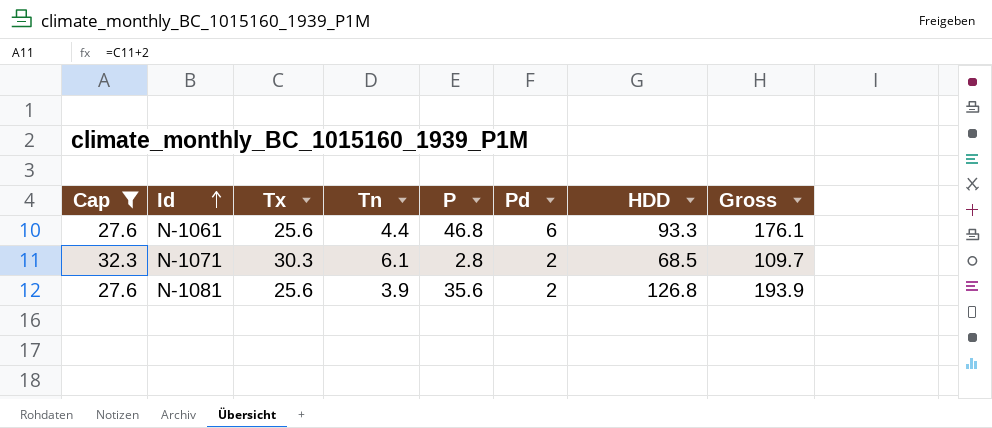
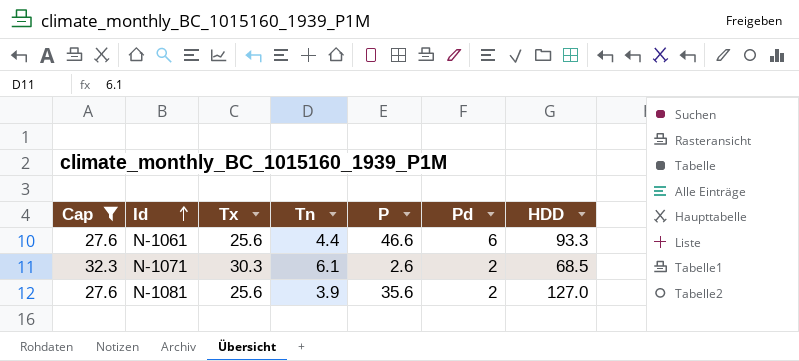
column Gross | formula: [Tx] + [Tn] + [P] + [Pd] + [HDD] -> none
N-1061 | P: 46.8 -> 46.6
N-1071 | P: 2.8 -> 2.6
N-1081 | HDD: 126.8 -> 127.0

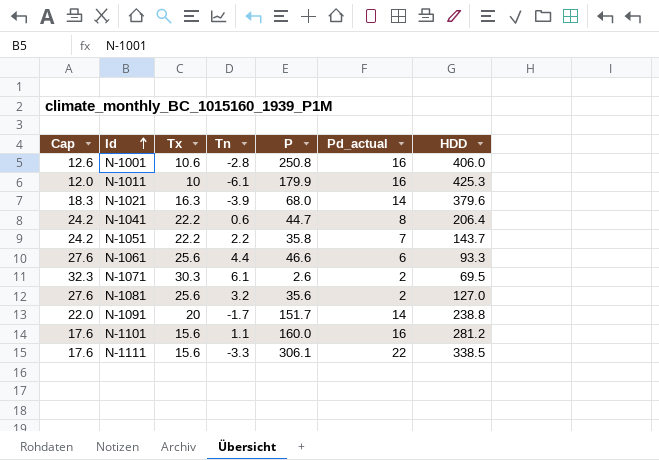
filter: Cap >= 27.6 -> none
column name: Pd -> Pd_actual
N-1071 | HDD: 68.5 -> 69.5
N-1081 | Tn: 3.9 -> 3.2

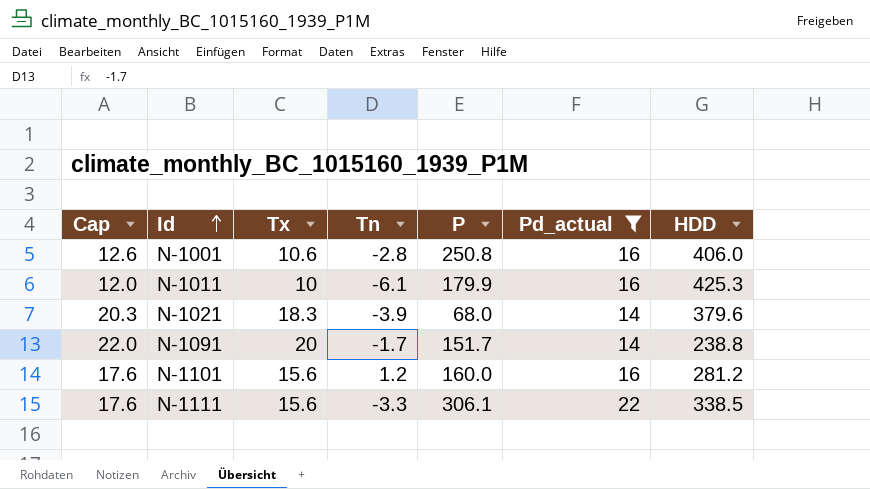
filter: none -> Pd_actual >= 14
N-1021 | Cap: 18.3 -> 20.3
N-1021 | Tx: 16.3 -> 18.3
N-1101 | Tn: 1.1 -> 1.2

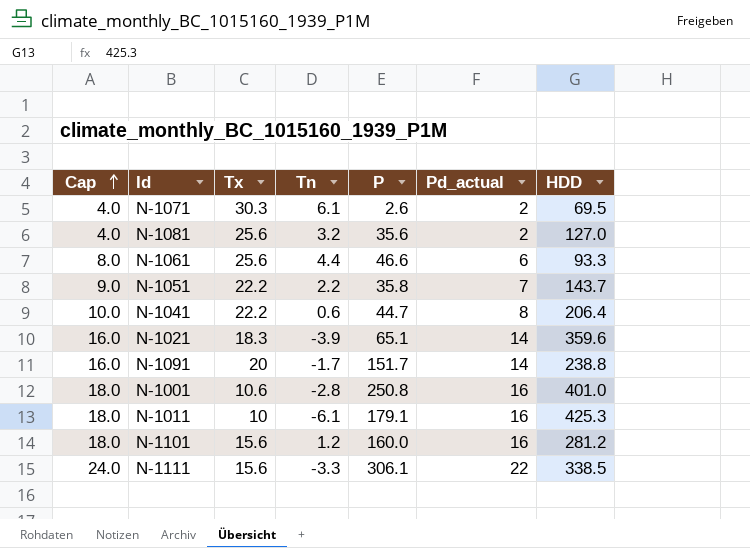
filter: Pd_actual >= 14 -> none
row order: Id ascending -> Cap ascending
column Cap | formula: [Tx] + 2 -> [Pd_actual] + 2
N-1021 | P: 68.0 -> 65.1
N-1021 | HDD: 379.6 -> 359.6
N-1001 | HDD: 406.0 -> 401.0
N-1011 | P: 179.9 -> 179.1

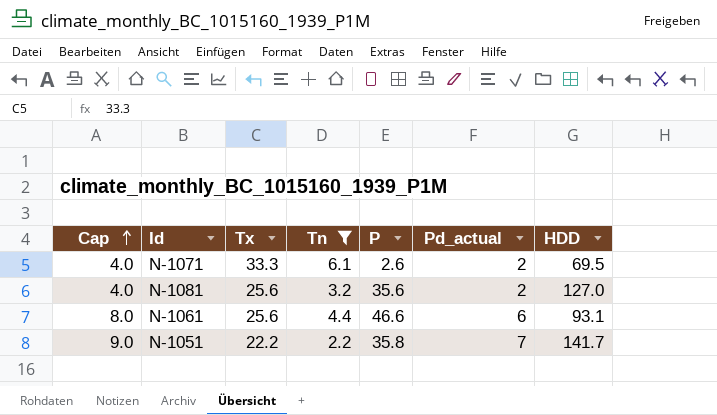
filter: none -> Tn >= 2.2
N-1071 | Tx: 30.3 -> 33.3
N-1061 | HDD: 93.3 -> 93.1
N-1051 | HDD: 143.7 -> 141.7

